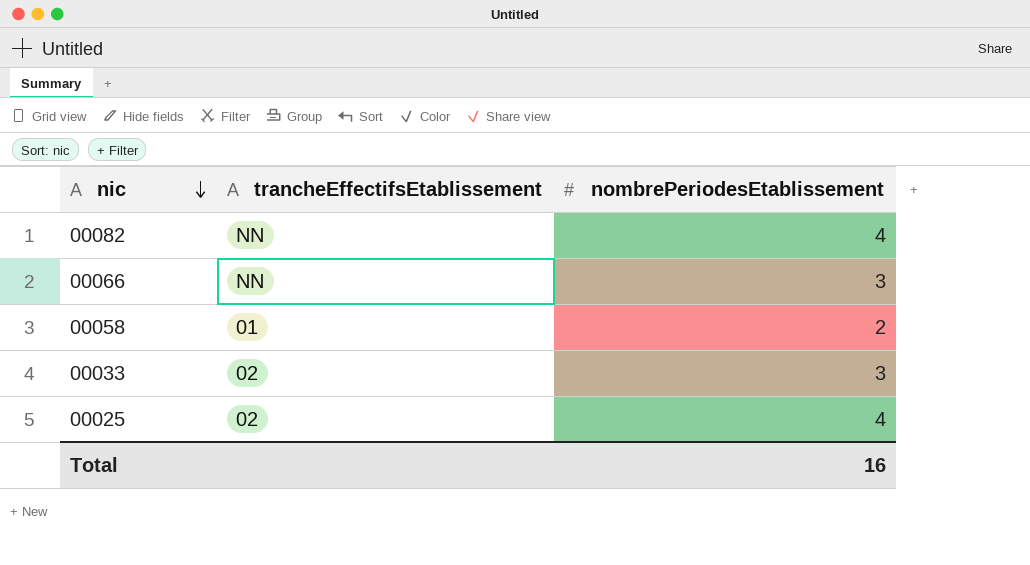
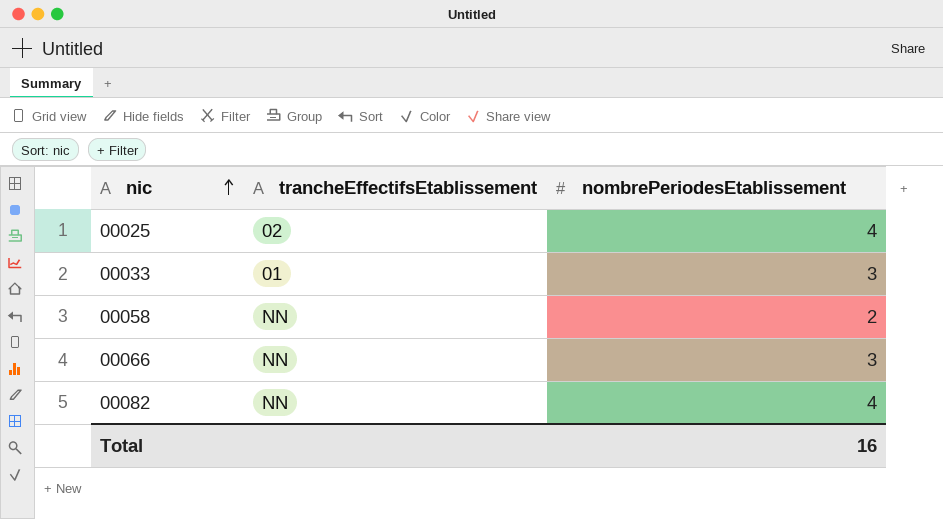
row order: nic descending -> nic ascending
00033 | trancheEffectifsEtablissement: 02 -> 01
00058 | trancheEffectifsEtablissement: 01 -> NN

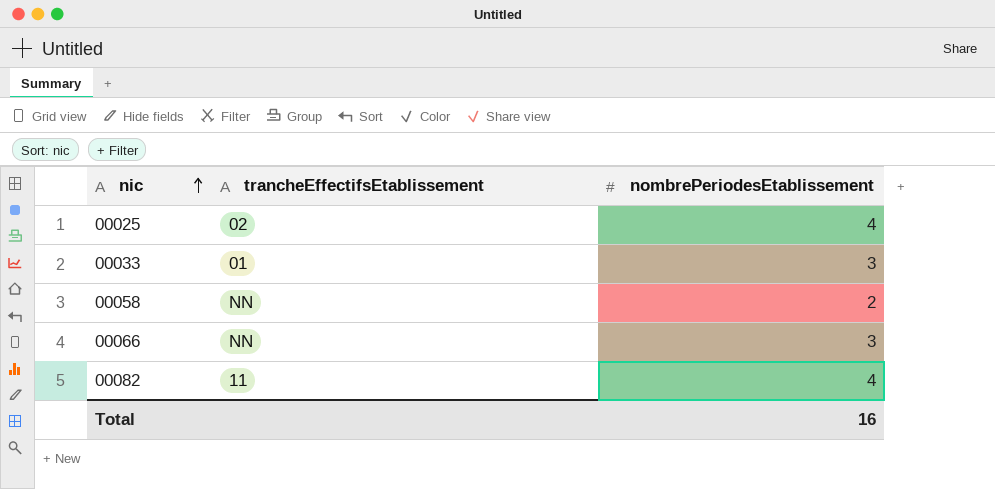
00082 | trancheEffectifsEtablissement: NN -> 11

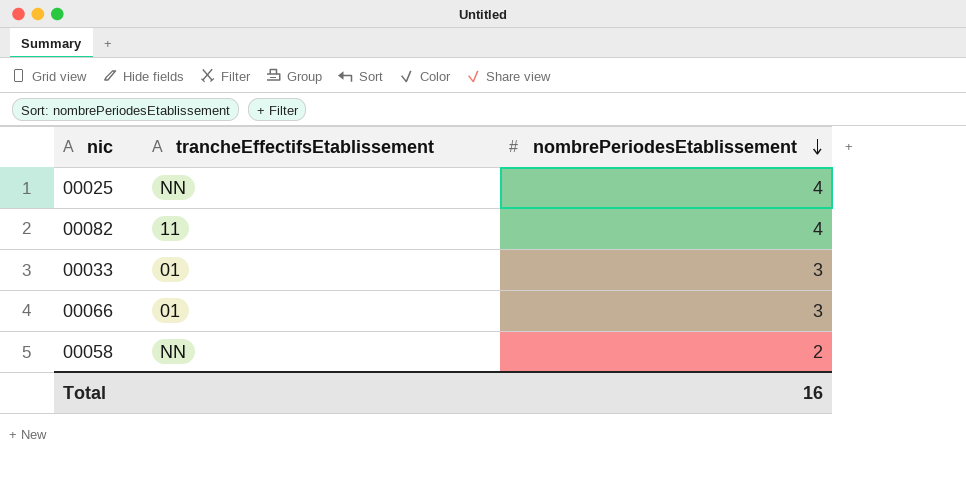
row order: nic ascending -> nombrePeriodesEtablissement descending
00025 | trancheEffectifsEtablissement: 02 -> NN
00066 | trancheEffectifsEtablissement: NN -> 01

